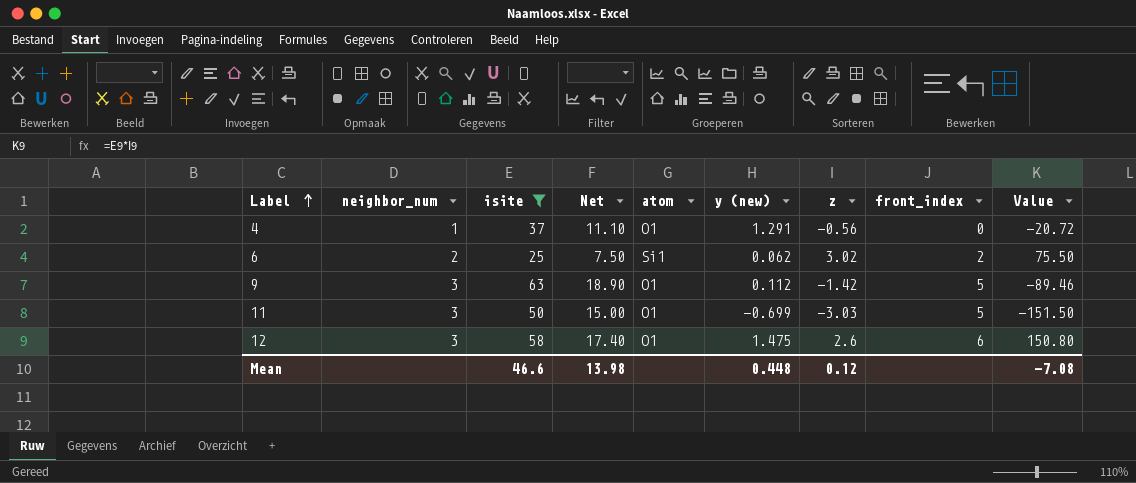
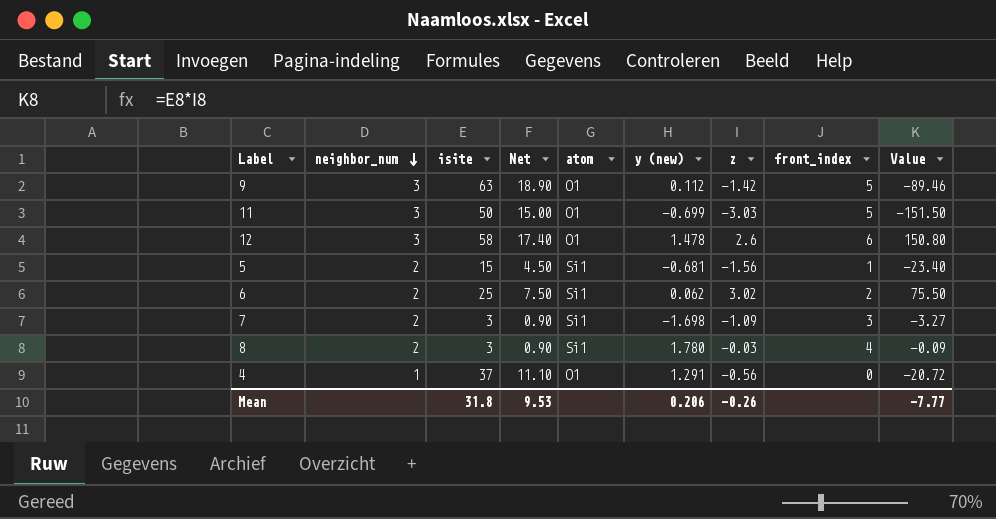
filter: isite >= 25 -> none
row order: Label ascending -> neighbor_num descending
12 | y (new): 1.475 -> 1.478
Mean | isite: 46.6 -> 31.8
Mean | Net: 13.98 -> 9.53
Mean | y (new): 0.448 -> 0.206
Mean | z: 0.12 -> -0.26
Mean | Value: -7.08 -> -7.77

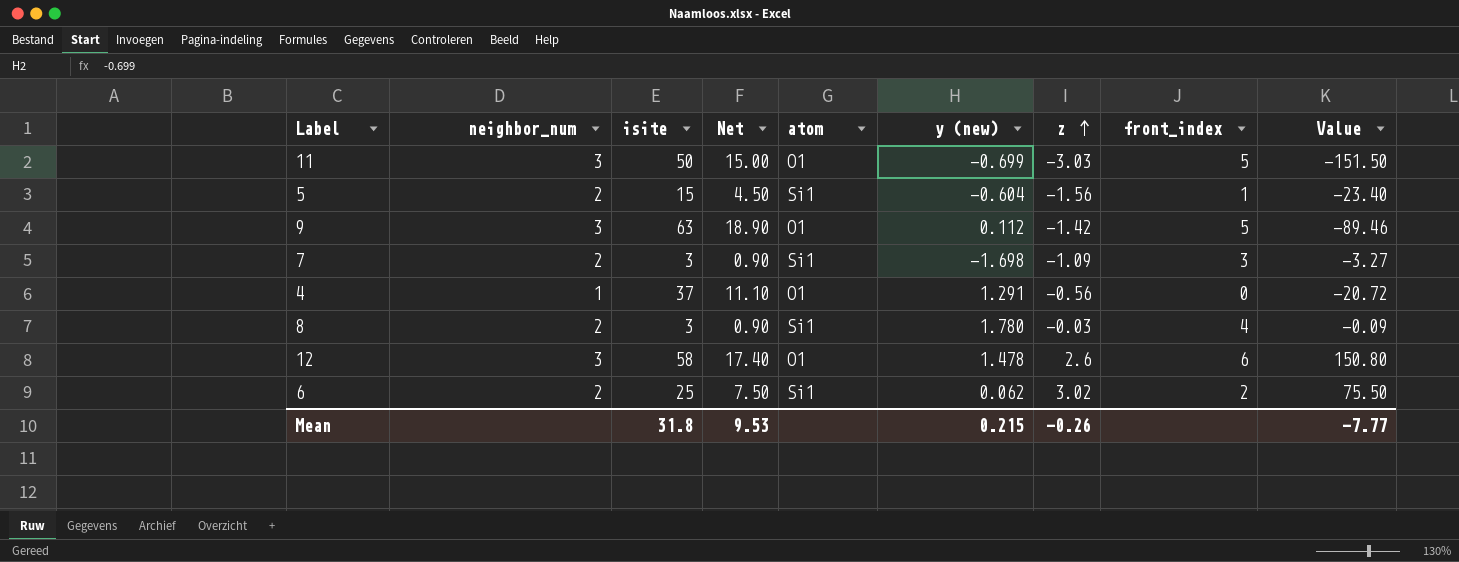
row order: neighbor_num descending -> z ascending
5 | y (new): -0.681 -> -0.604
Mean | y (new): 0.206 -> 0.215

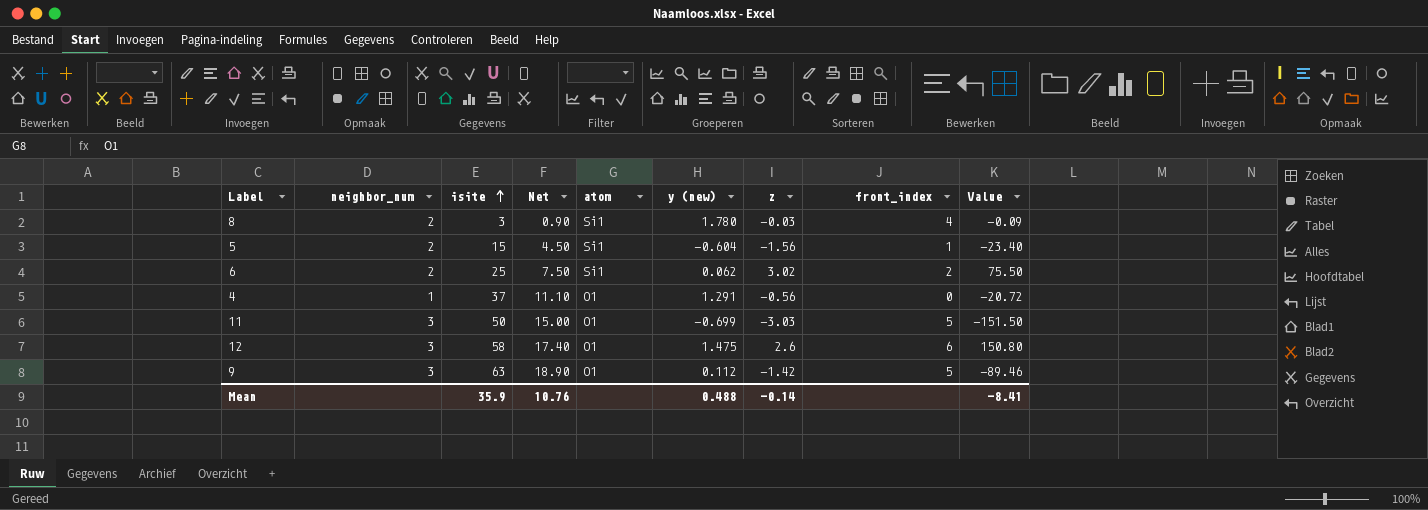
row order: z ascending -> isite ascending
row 7: 2 | 3 | 0.90 | Si1 | -1.698 | -1.09 | 3 | -3.27 -> none
12 | y (new): 1.478 -> 1.475
Mean | isite: 31.8 -> 35.9
Mean | Net: 9.53 -> 10.76
Mean | y (new): 0.215 -> 0.488
Mean | z: -0.26 -> -0.14
Mean | Value: -7.77 -> -8.41

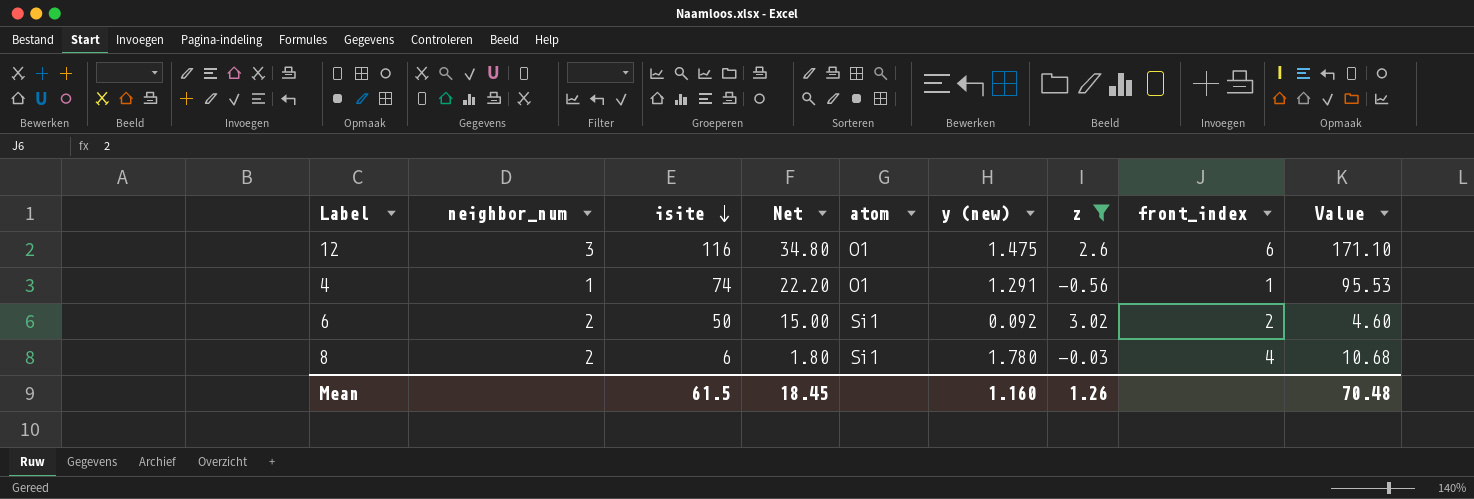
filter: none -> z >= -0.56
row order: isite ascending -> isite descending
column Value | formula: [isite] * [z] -> [isite] * [y (new)]
12 | isite: 58 -> 116
12 | Net: 17.40 -> 34.80
4 | isite: 37 -> 74
4 | Net: 11.10 -> 22.20
4 | front_index: 0 -> 1
6 | isite: 25 -> 50
6 | Net: 7.50 -> 15.00
6 | y (new): 0.062 -> 0.092
8 | isite: 3 -> 6
8 | Net: 0.90 -> 1.80
Mean | isite: 35.9 -> 61.5
Mean | Net: 10.76 -> 18.45
Mean | y (new): 0.488 -> 1.160
Mean | z: -0.14 -> 1.26
Mean | Value: -8.41 -> 70.48

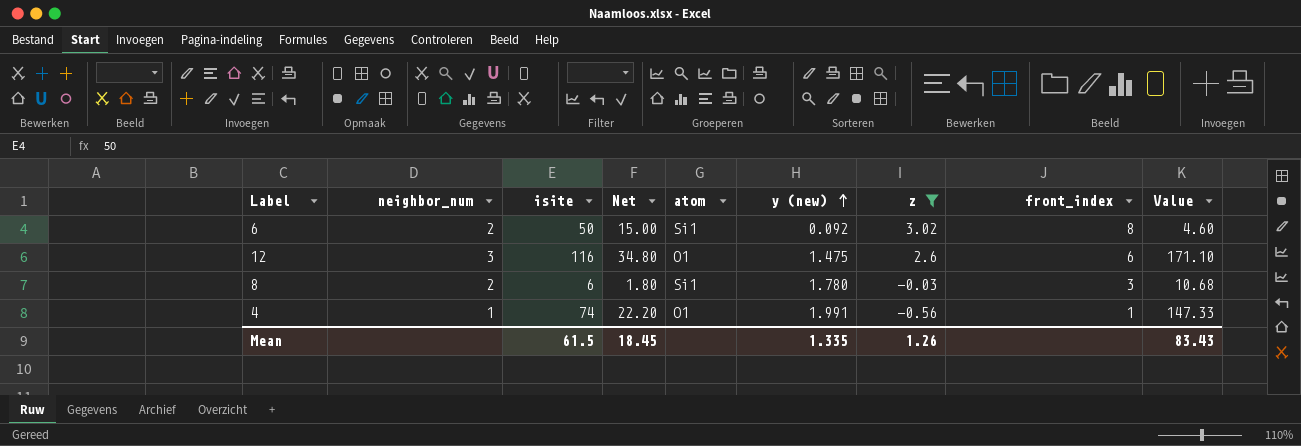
row order: isite descending -> y (new) ascending
6 | front_index: 2 -> 8
8 | front_index: 4 -> 3
4 | y (new): 1.291 -> 1.991
4 | Value: 95.53 -> 147.33
Mean | y (new): 1.160 -> 1.335
Mean | Value: 70.48 -> 83.43

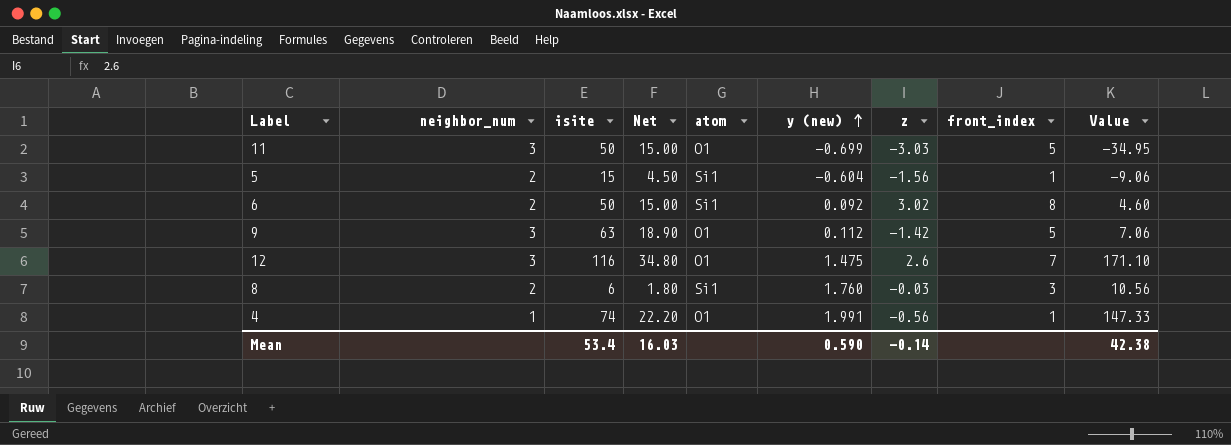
filter: z >= -0.56 -> none
12 | front_index: 6 -> 7
8 | y (new): 1.780 -> 1.760
8 | Value: 10.68 -> 10.56
Mean | isite: 61.5 -> 53.4
Mean | Net: 18.45 -> 16.03
Mean | y (new): 1.335 -> 0.590
Mean | z: 1.26 -> -0.14
Mean | Value: 83.43 -> 42.38

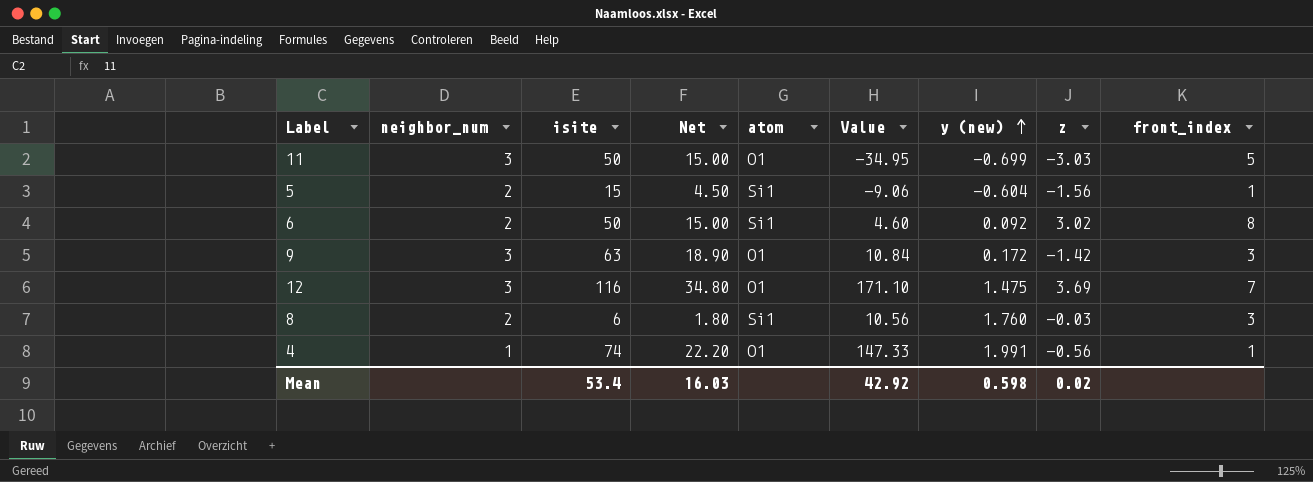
column Value | position: 9 -> 6
9 | Value: 7.06 -> 10.84
9 | y (new): 0.112 -> 0.172
9 | front_index: 5 -> 3
12 | z: 2.6 -> 3.69
Mean | Value: 42.38 -> 42.92
Mean | y (new): 0.590 -> 0.598
Mean | z: -0.14 -> 0.02

